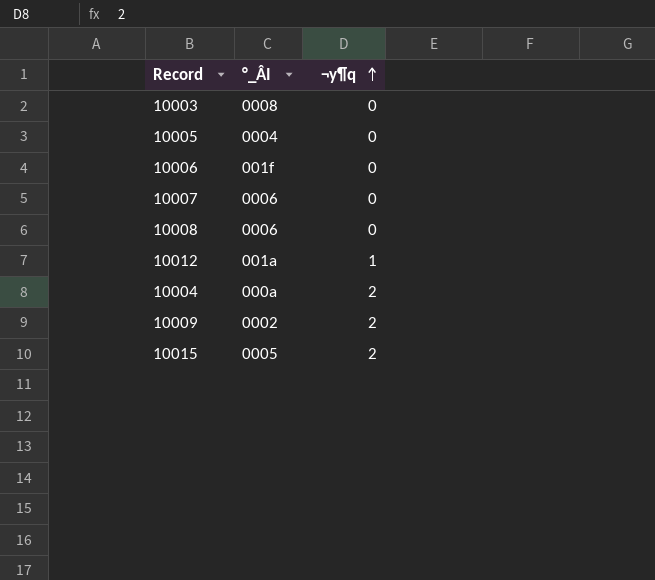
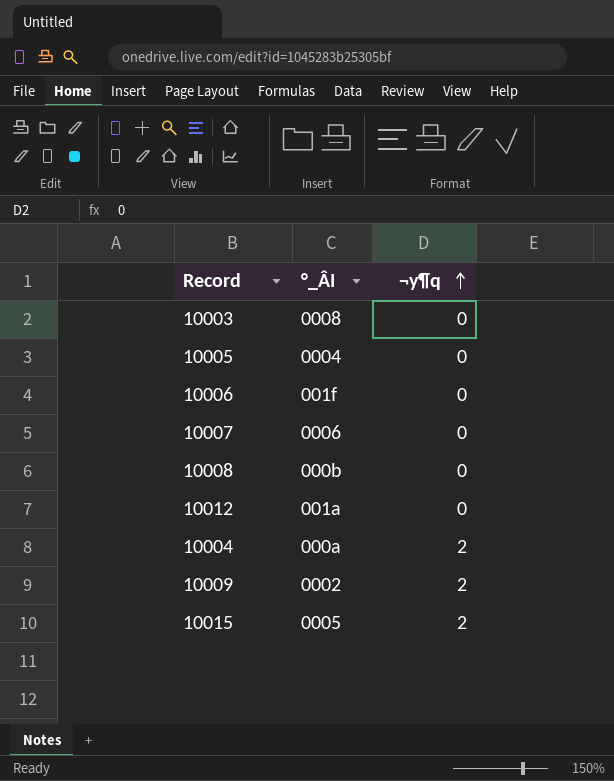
10008 | °_ÂI: 0006 -> 000b
10012 | ¬y¶q: 1 -> 0

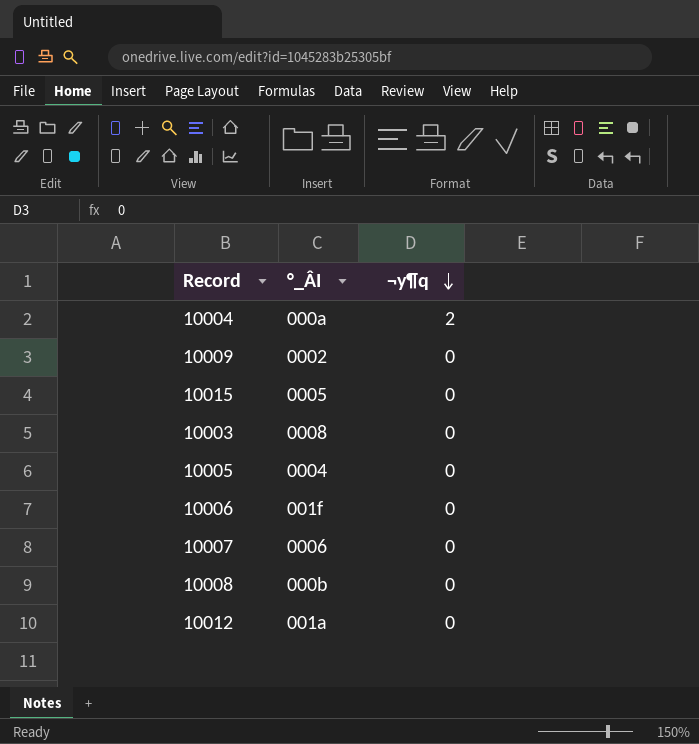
row order: ¬y¶q ascending -> ¬y¶q descending
10009 | ¬y¶q: 2 -> 0
10015 | ¬y¶q: 2 -> 0

